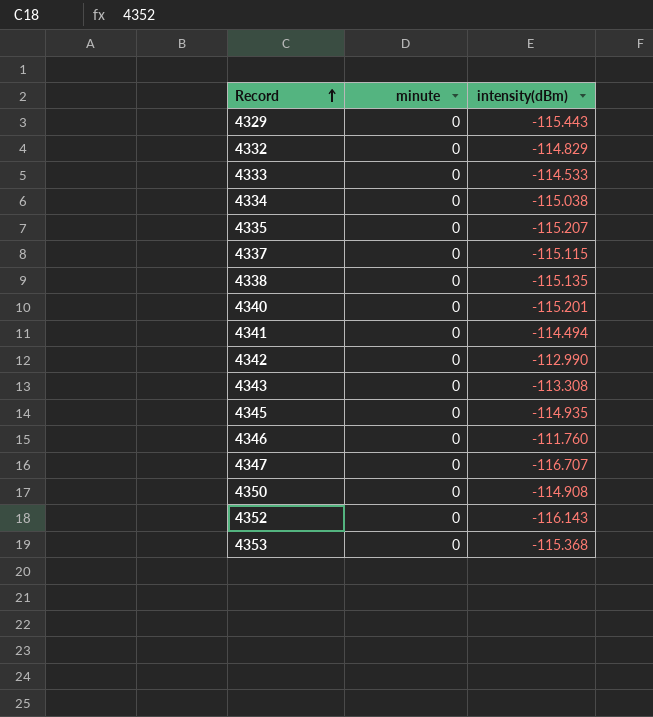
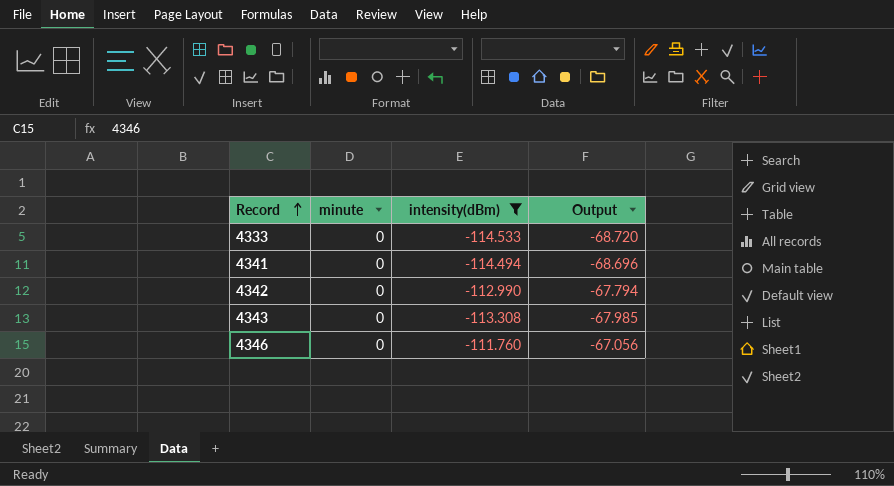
filter: none -> intensity(dBm) >= -114.533
column Output | formula: none -> [intensity(dBm)] * 0.6

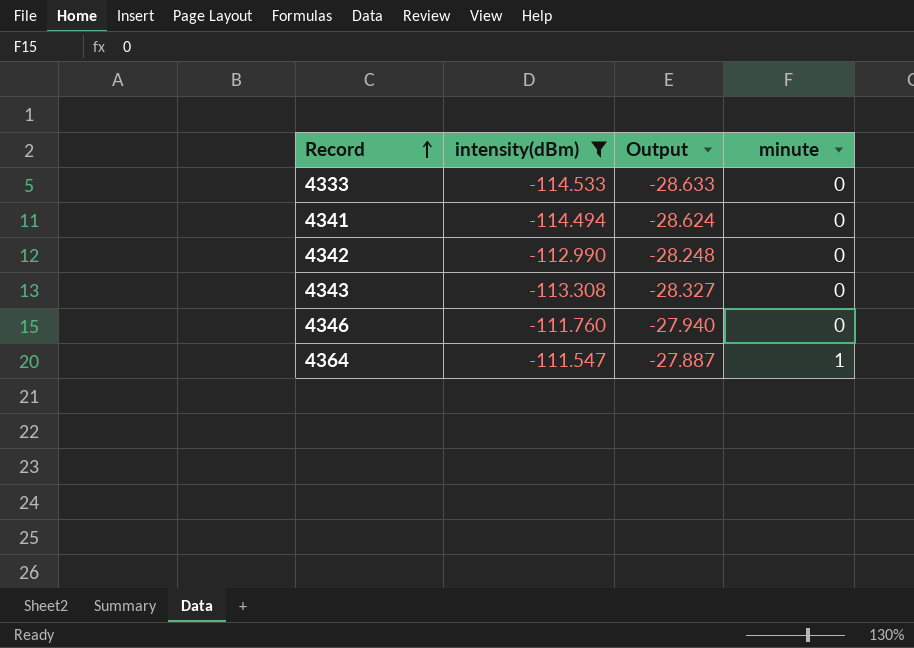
column Output | formula: [intensity(dBm)] * 0.6 -> [intensity(dBm)] * 0.25
column minute | position: 2 -> 4
row 4364: none -> -111.547 | -27.887 | 1

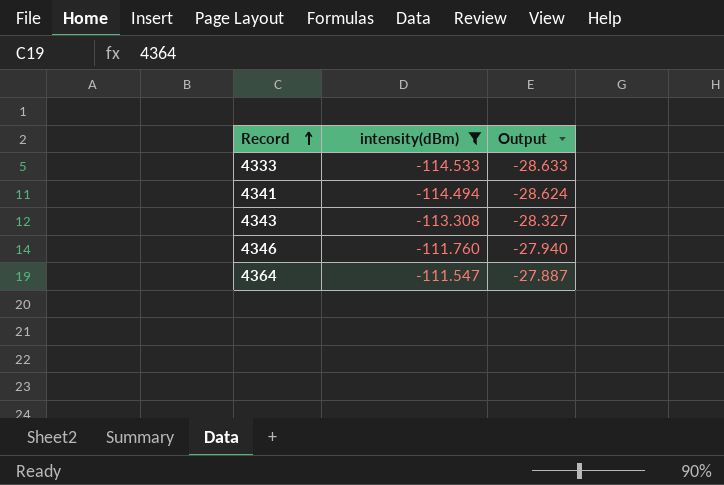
column minute | position: 4 -> none
row 4342: -112.990 | -28.248 | 0 -> none

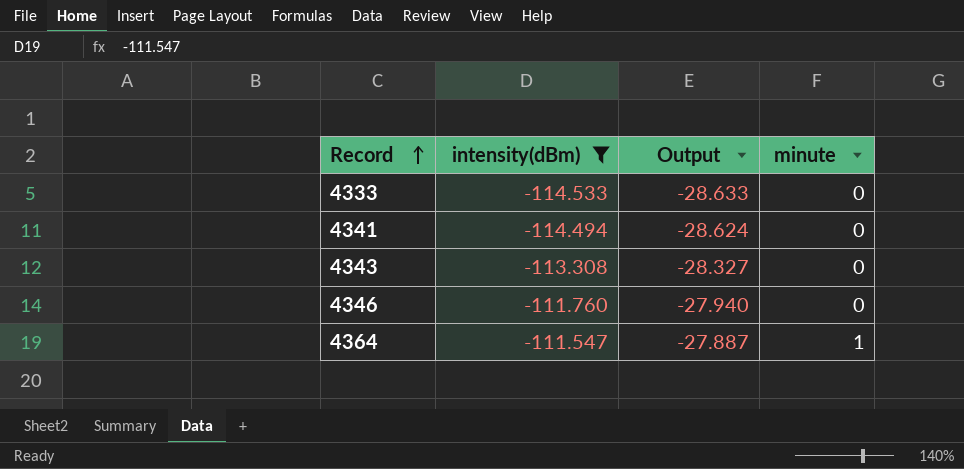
column minute | position: none -> 4

